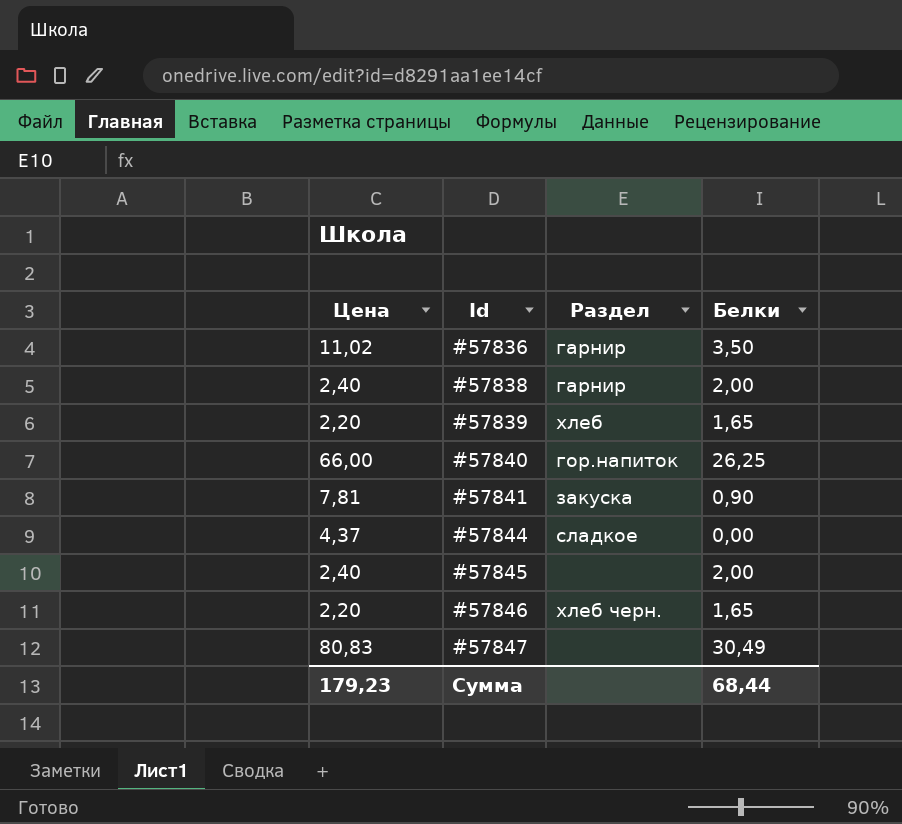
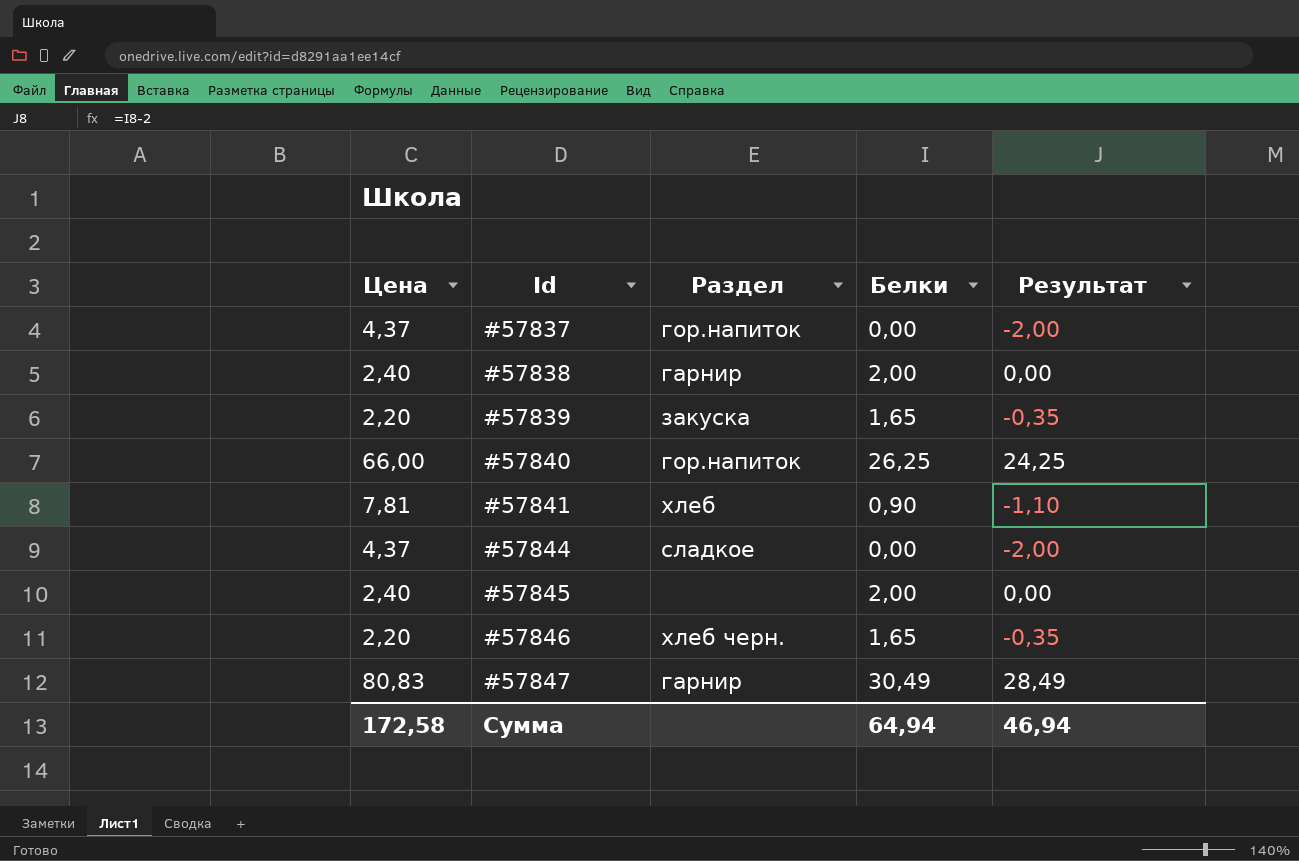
column Результат | formula: none -> [Белки] - 2
row #57836: 11,02 | гарнир | 3,50 -> none
row #57837: none -> 4,37 | гор.напиток | 0,00 | -2,00
#57839 | Раздел: хлеб -> закуска
#57841 | Раздел: закуска -> хлеб
#57847 | Раздел: none -> гарнир
Сумма | Цена: 179,23 -> 172,58
Сумма | Белки: 68,44 -> 64,94

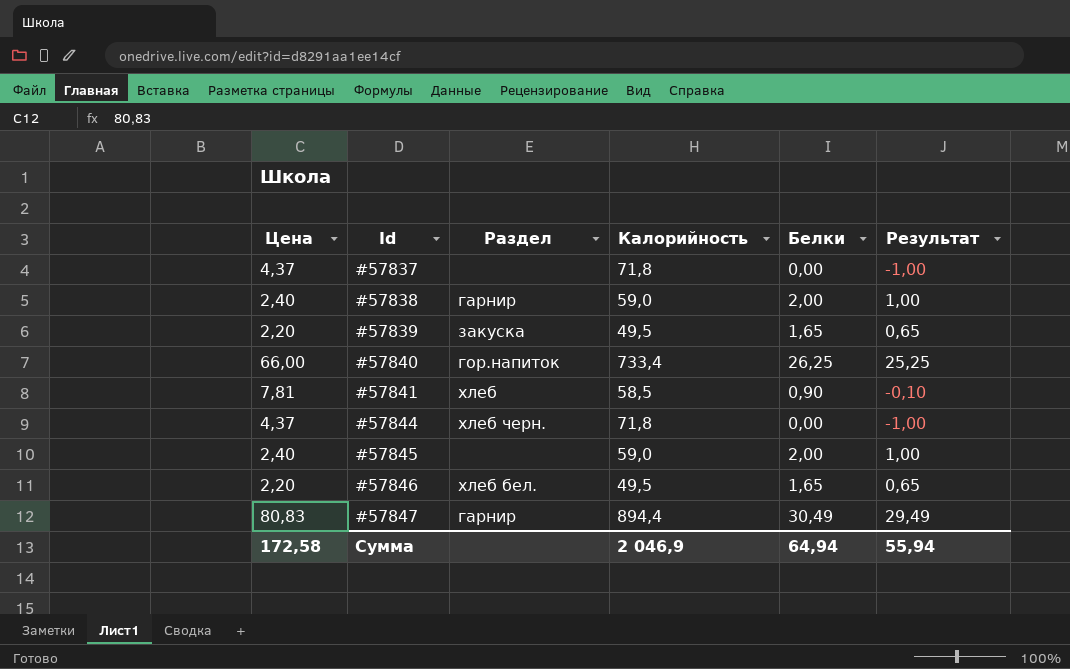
column Калорийность | position: none -> 4
column Результат | formula: [Белки] - 2 -> [Белки] - 1
#57837 | Раздел: гор.напиток -> none
#57844 | Раздел: сладкое -> хлеб черн.
#57846 | Раздел: хлеб черн. -> хлеб бел.
Сумма | Результат: 46,94 -> 55,94

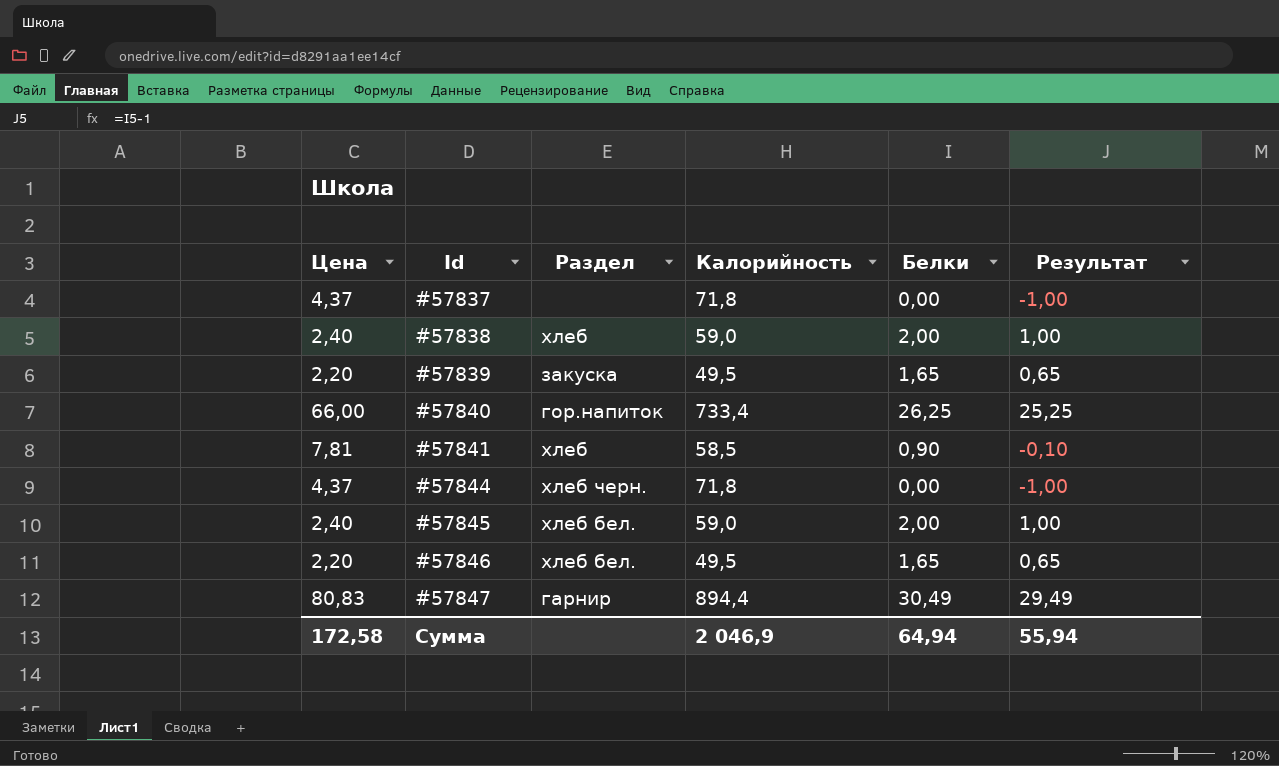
#57838 | Раздел: гарнир -> хлеб
#57845 | Раздел: none -> хлеб бел.

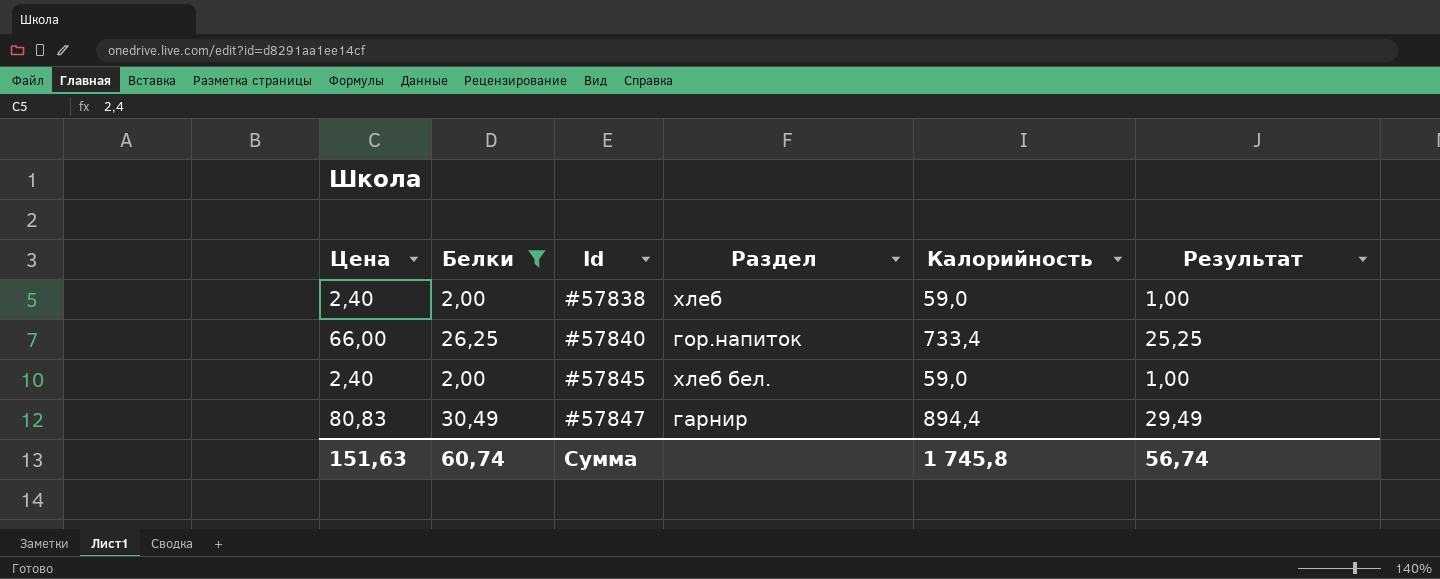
filter: none -> Белки >= 2,00
column Белки | position: 5 -> 2
Сумма | Цена: 172,58 -> 151,63
Сумма | Белки: 64,94 -> 60,74
Сумма | Калорийность: 2 046,9 -> 1 745,8
Сумма | Результат: 55,94 -> 56,74

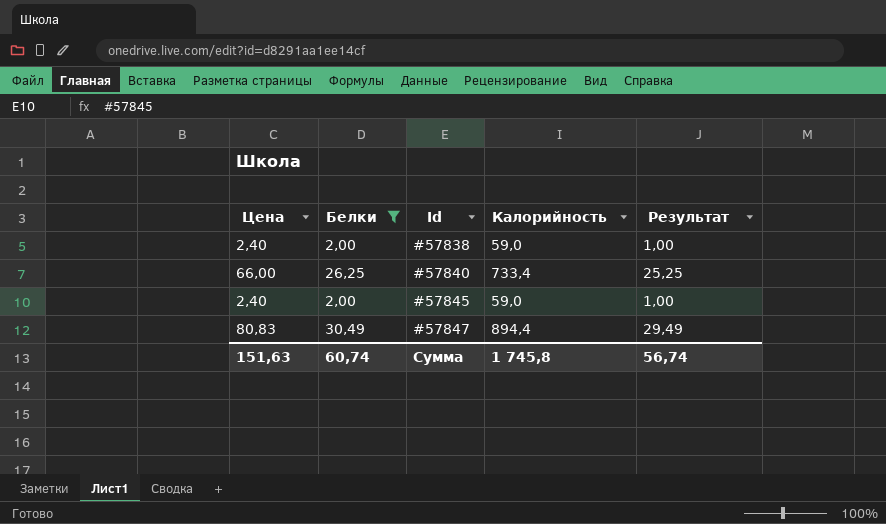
column Раздел | position: 4 -> none

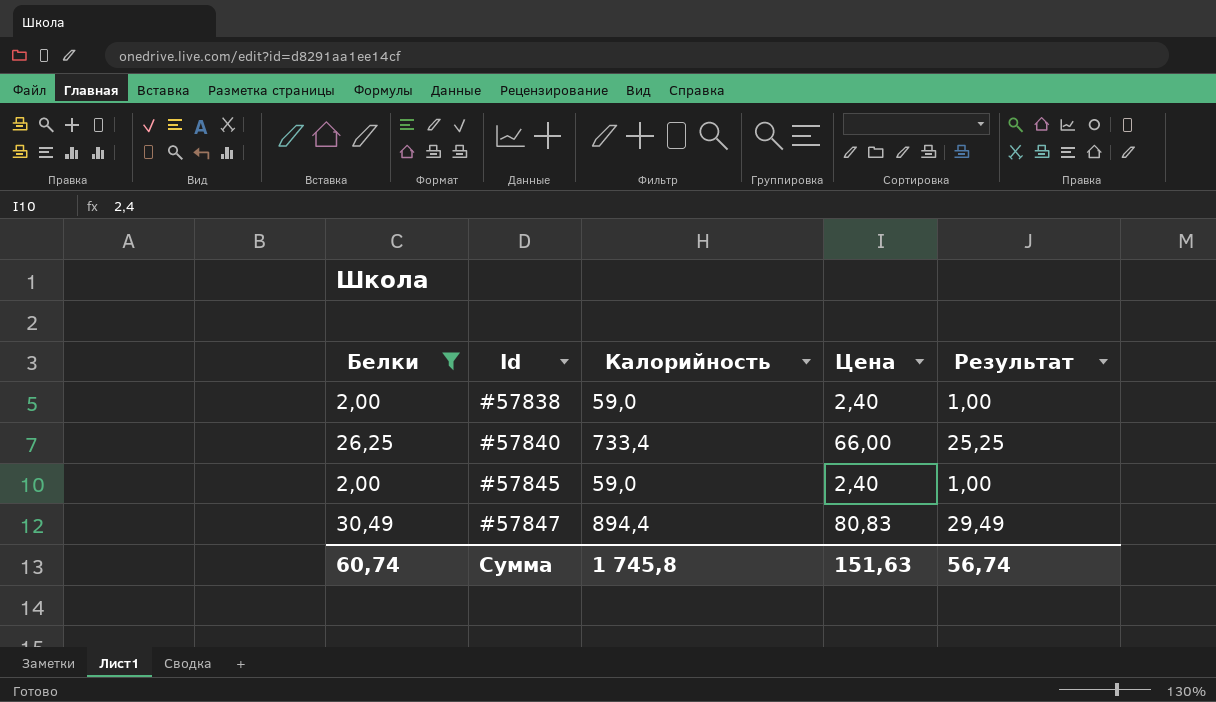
column Цена | position: 1 -> 4

